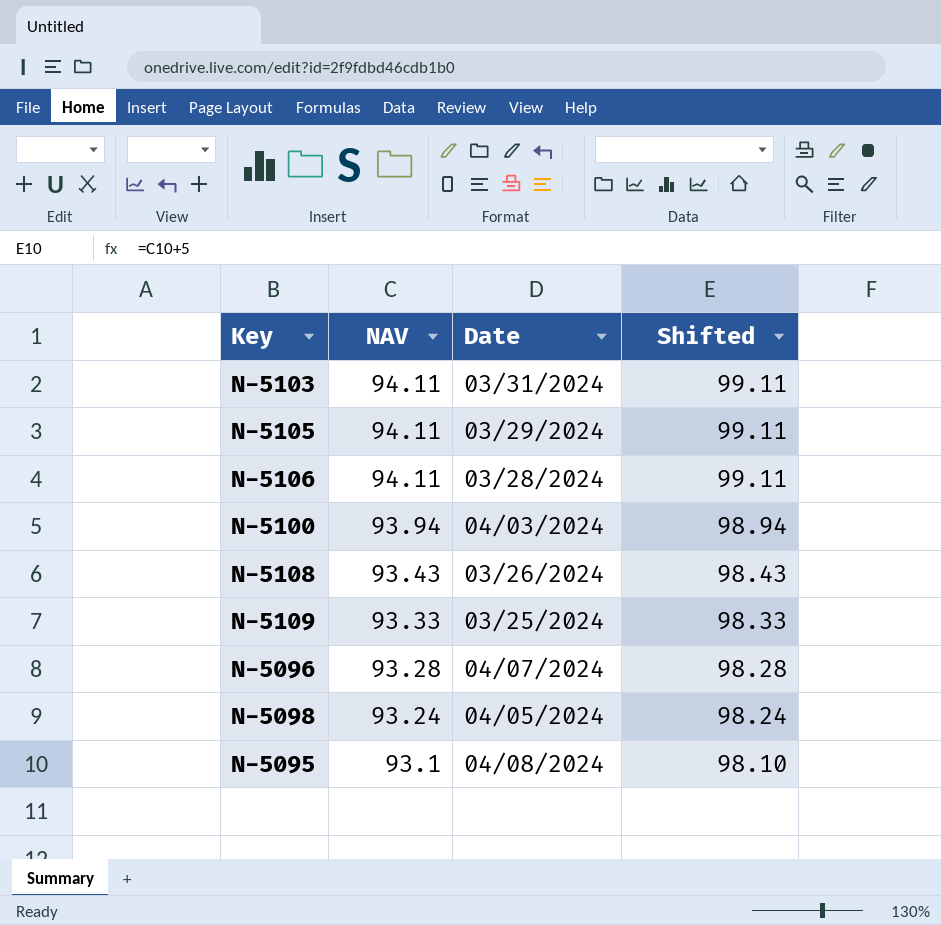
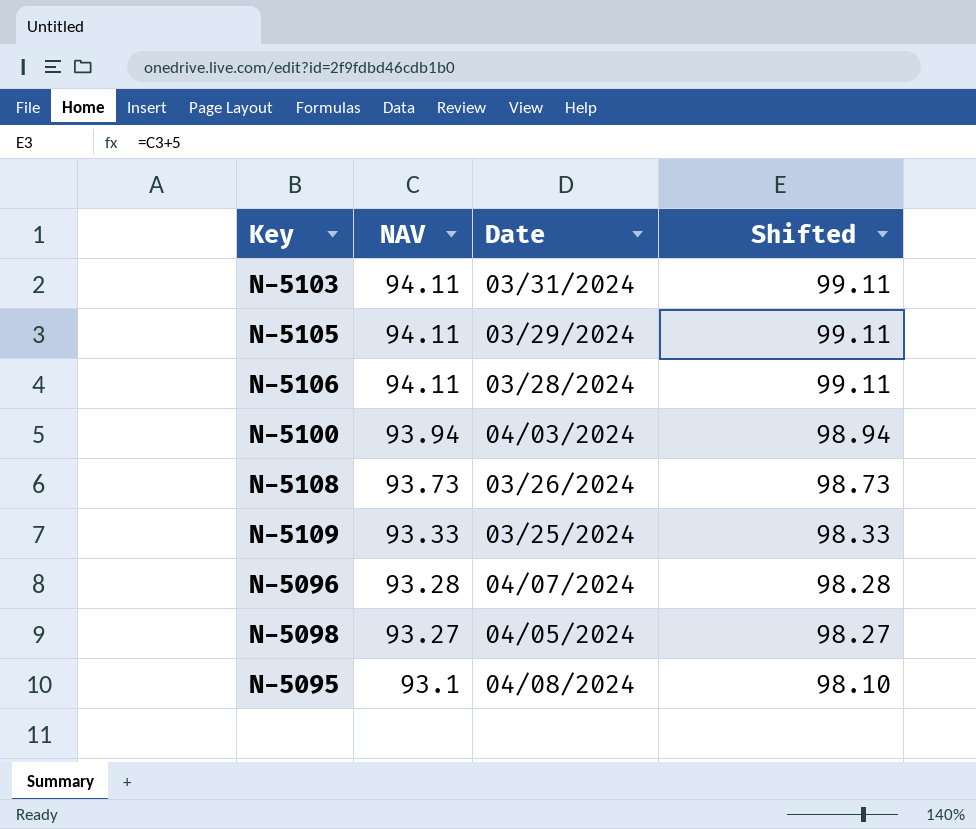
N-5108 | NAV: 93.43 -> 93.73
N-5108 | Shifted: 98.43 -> 98.73
N-5098 | NAV: 93.24 -> 93.27
N-5098 | Shifted: 98.24 -> 98.27

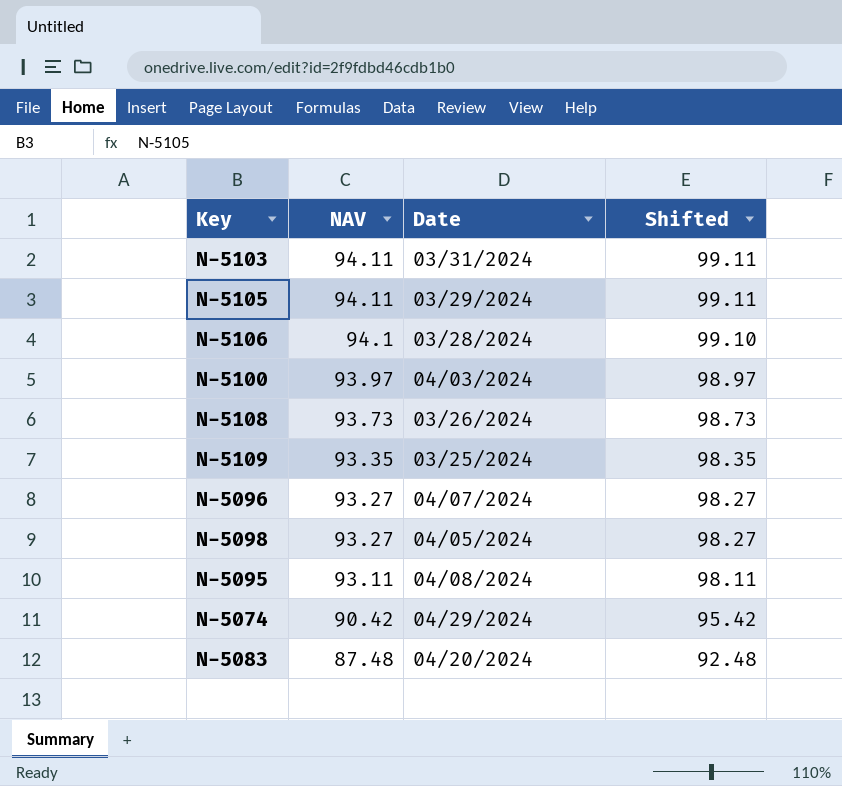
N-5106 | NAV: 94.11 -> 94.1
N-5106 | Shifted: 99.11 -> 99.10
N-5100 | NAV: 93.94 -> 93.97
N-5100 | Shifted: 98.94 -> 98.97
N-5109 | NAV: 93.33 -> 93.35
N-5109 | Shifted: 98.33 -> 98.35
N-5096 | NAV: 93.28 -> 93.27
N-5096 | Shifted: 98.28 -> 98.27
N-5095 | NAV: 93.1 -> 93.11
N-5095 | Shifted: 98.10 -> 98.11
row N-5074: none -> 90.42 | 04/29/2024 | 95.42
row N-5083: none -> 87.48 | 04/20/2024 | 92.48

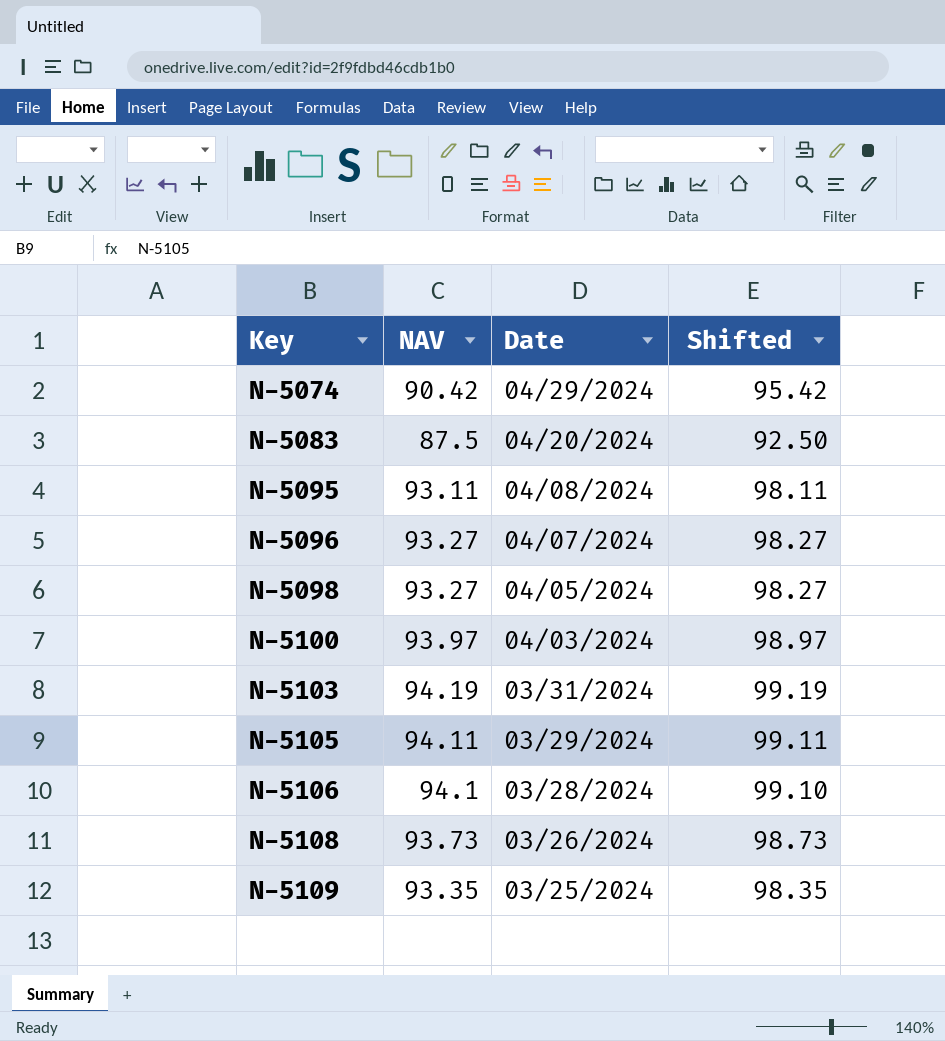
row order: NAV descending -> Key ascending
N-5083 | NAV: 87.48 -> 87.5
N-5083 | Shifted: 92.48 -> 92.50
N-5103 | NAV: 94.11 -> 94.19
N-5103 | Shifted: 99.11 -> 99.19

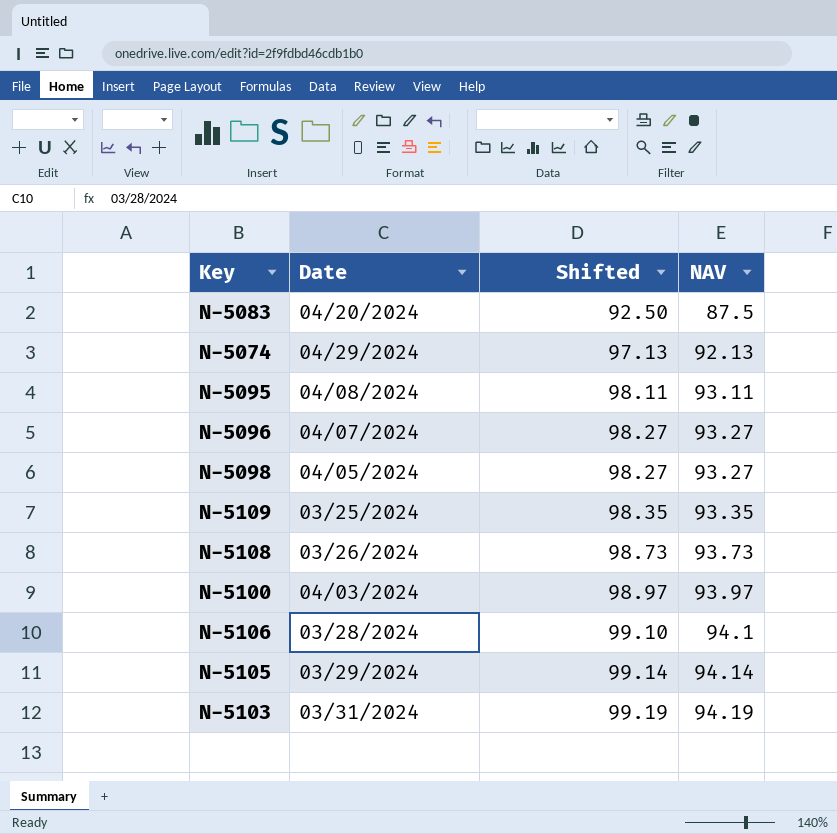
row order: Key ascending -> Shifted ascending
column NAV | position: 2 -> 4
N-5074 | Shifted: 95.42 -> 97.13
N-5074 | NAV: 90.42 -> 92.13
N-5105 | Shifted: 99.11 -> 99.14
N-5105 | NAV: 94.11 -> 94.14

